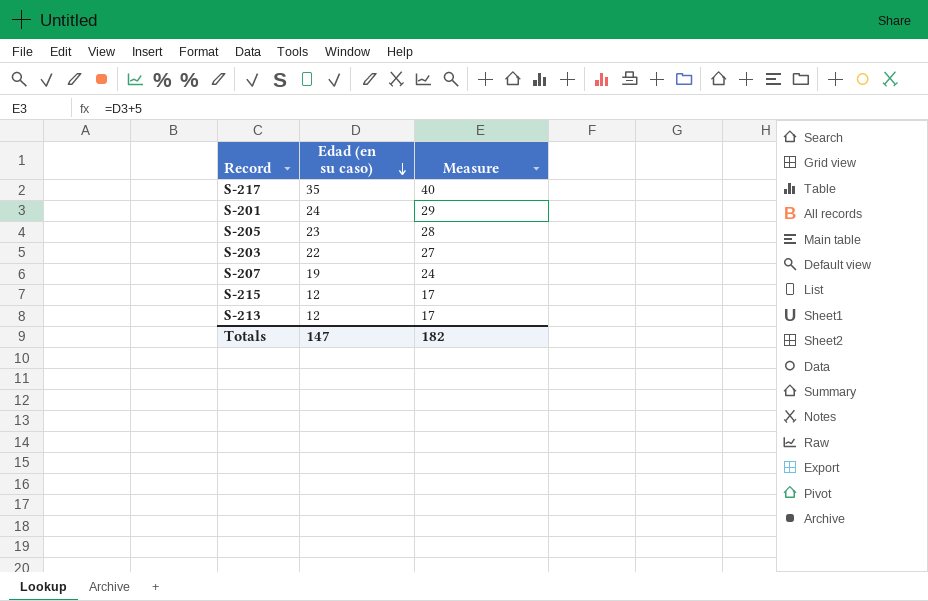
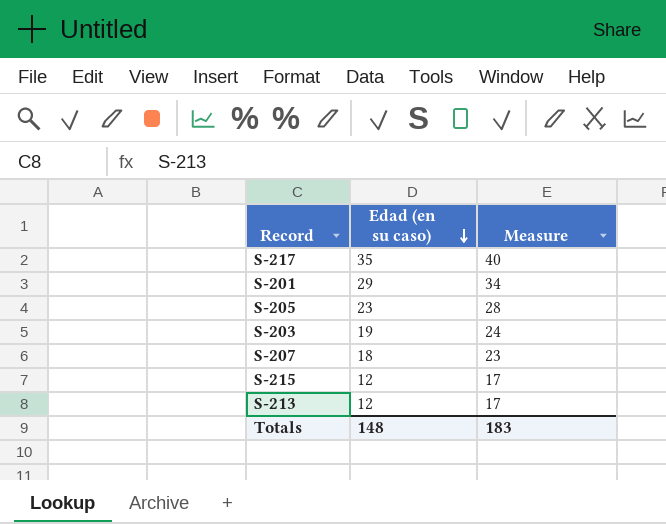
S-201 | Edad (en su caso): 24 -> 29
S-201 | Measure: 29 -> 34
S-203 | Edad (en su caso): 22 -> 19
S-203 | Measure: 27 -> 24
S-207 | Edad (en su caso): 19 -> 18
S-207 | Measure: 24 -> 23
Totals | Edad (en su caso): 147 -> 148
Totals | Measure: 182 -> 183

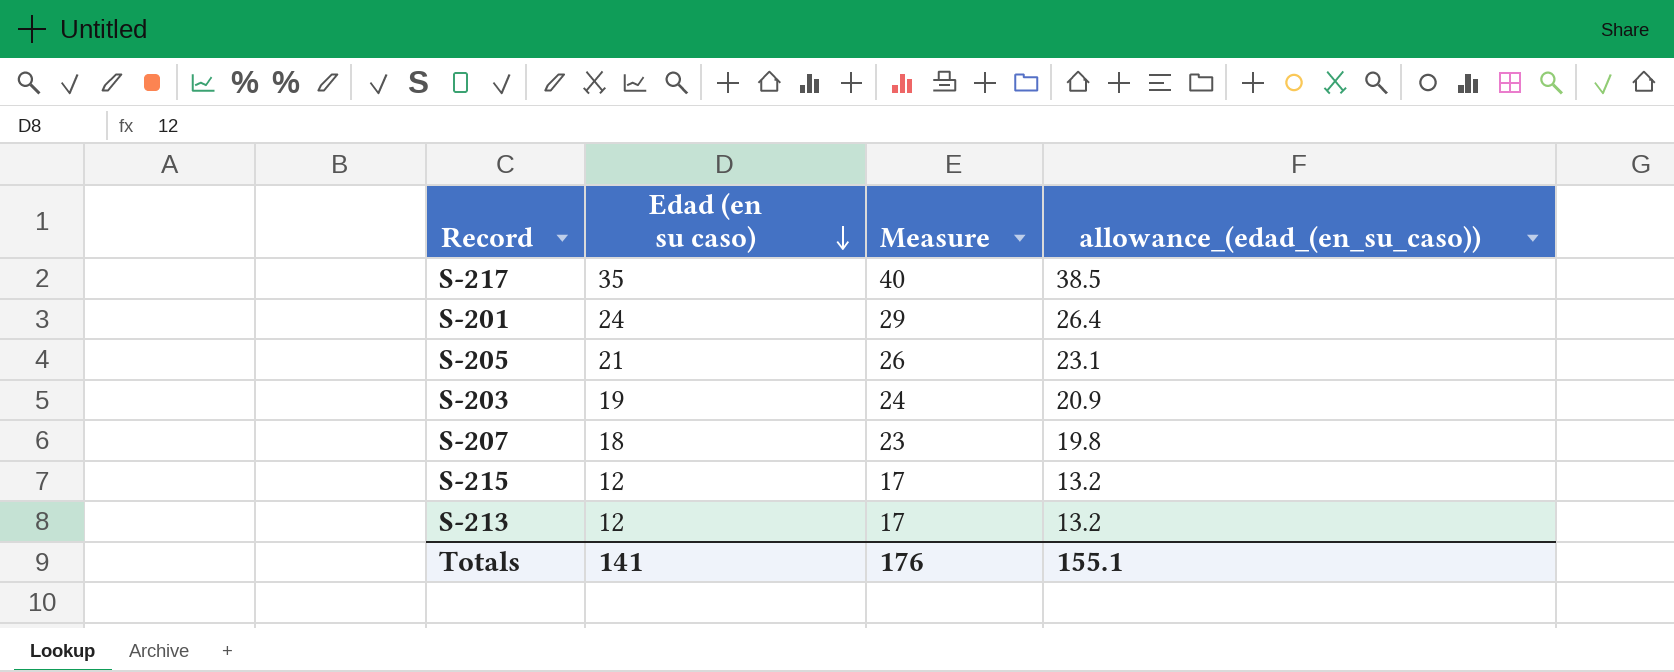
column allowance_(edad_(en_su_caso)) | formula: none -> [Edad (en su caso)] * 1.1
S-201 | Edad (en su caso): 29 -> 24
S-201 | Measure: 34 -> 29
S-205 | Edad (en su caso): 23 -> 21
S-205 | Measure: 28 -> 26
Totals | Edad (en su caso): 148 -> 141
Totals | Measure: 183 -> 176

